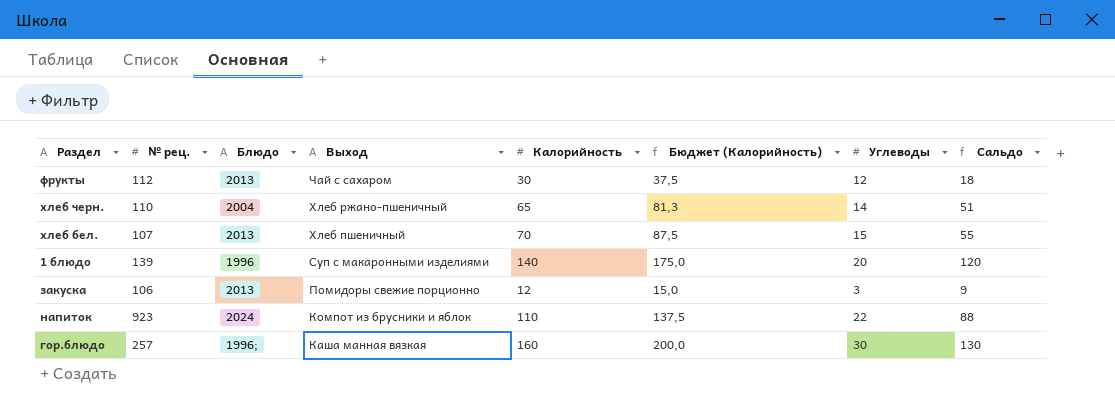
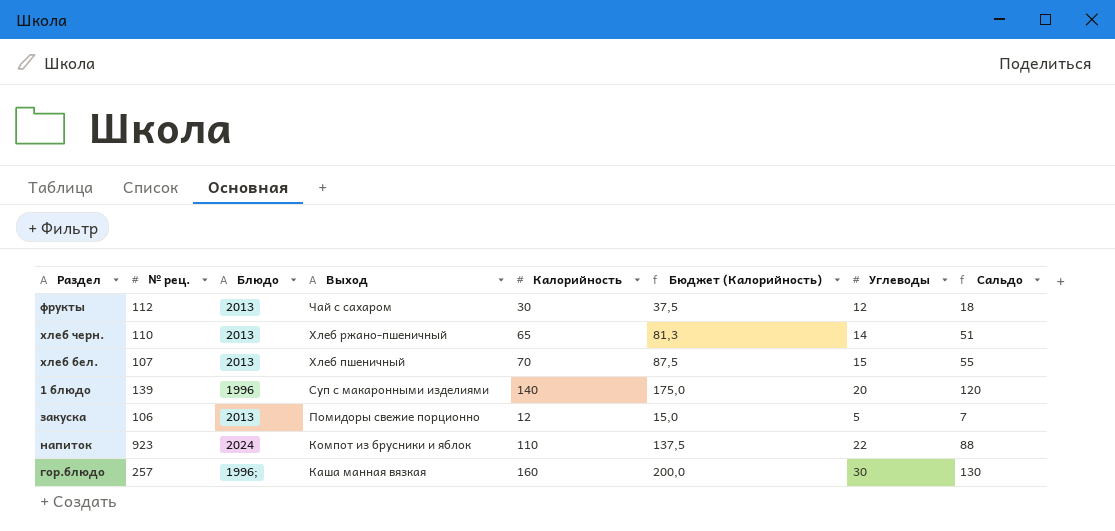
хлеб черн. | Блюдо: 2004 -> 2013
закуска | Углеводы: 3 -> 5
закуска | Сальдо: 9 -> 7

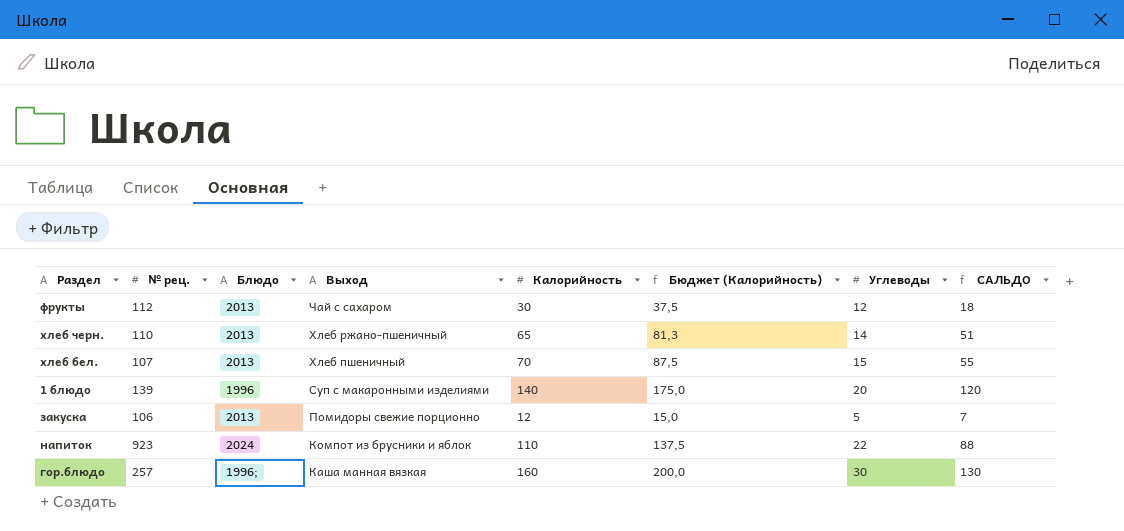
column name: Сальдо -> САЛЬДО

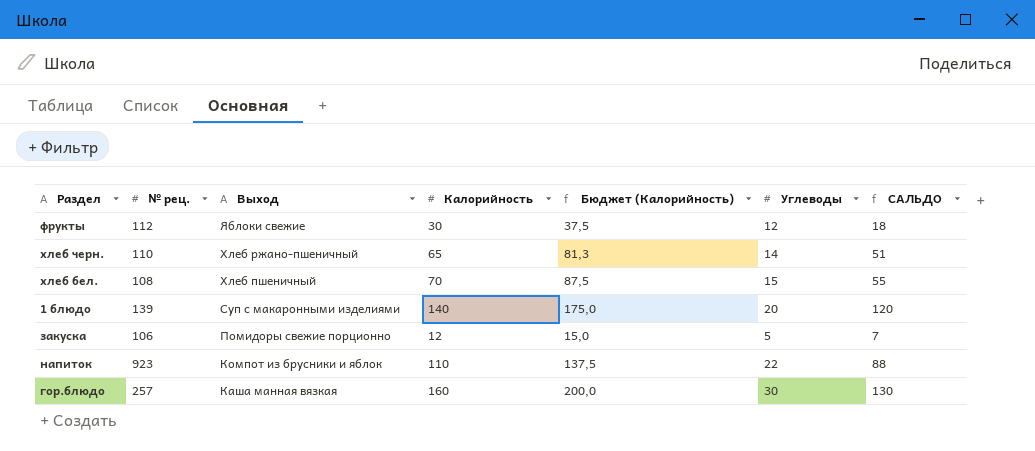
column Блюдо | position: 3 -> none
фрукты | Выход: Чай с сахаром -> Яблоки свежие
хлеб бел. | № рец.: 107 -> 108

